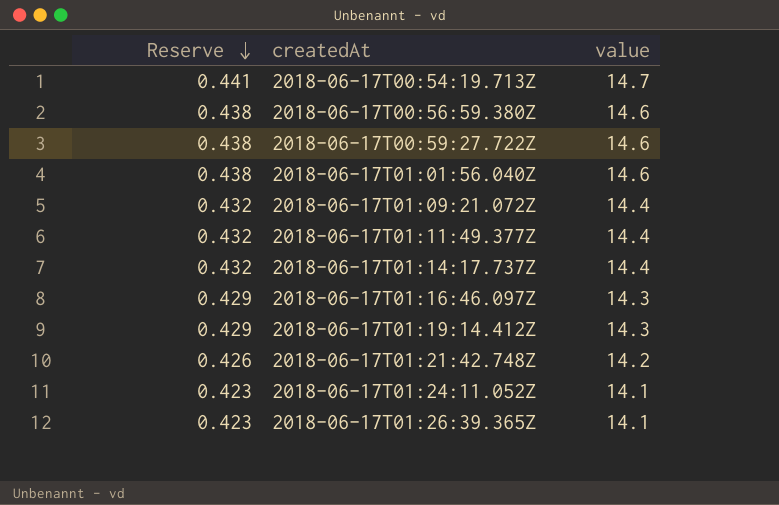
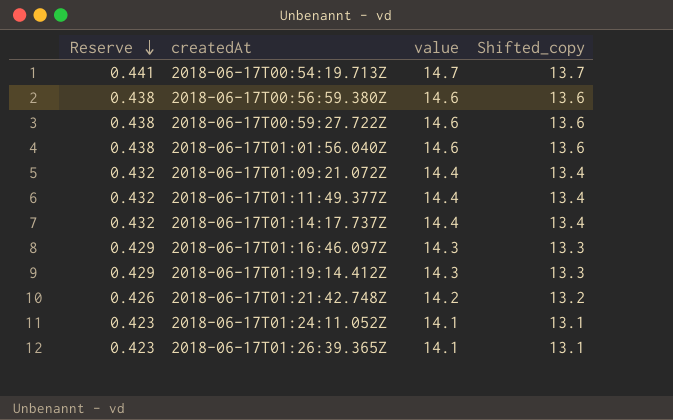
column Shifted_copy | formula: none -> [value] - 1

